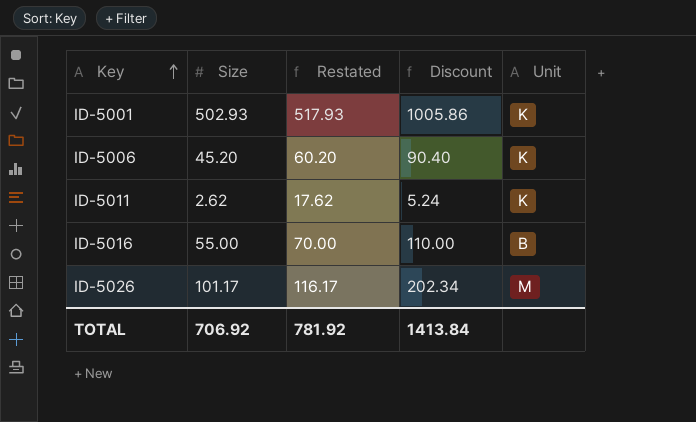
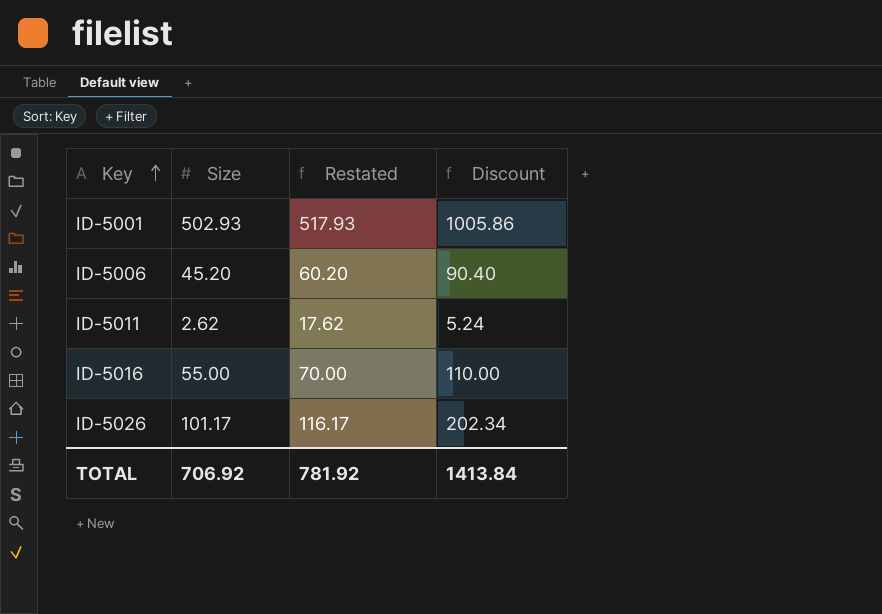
column Unit | position: 5 -> none

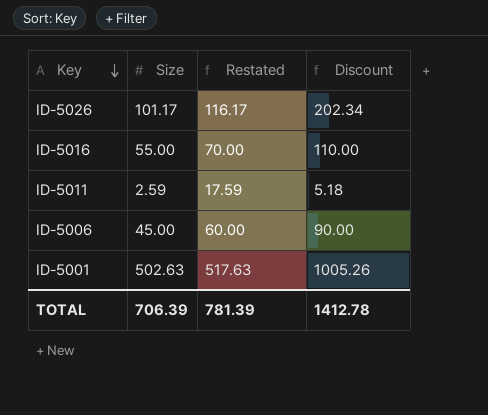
row order: Key ascending -> Key descending
ID-5011 | Size: 2.62 -> 2.59
ID-5011 | Restated: 17.62 -> 17.59
ID-5011 | Discount: 5.24 -> 5.18
ID-5006 | Size: 45.20 -> 45.00
ID-5006 | Restated: 60.20 -> 60.00
ID-5006 | Discount: 90.40 -> 90.00
ID-5001 | Size: 502.93 -> 502.63
ID-5001 | Restated: 517.93 -> 517.63
ID-5001 | Discount: 1005.86 -> 1005.26
TOTAL | Size: 706.92 -> 706.39
TOTAL | Restated: 781.92 -> 781.39
TOTAL | Discount: 1413.84 -> 1412.78

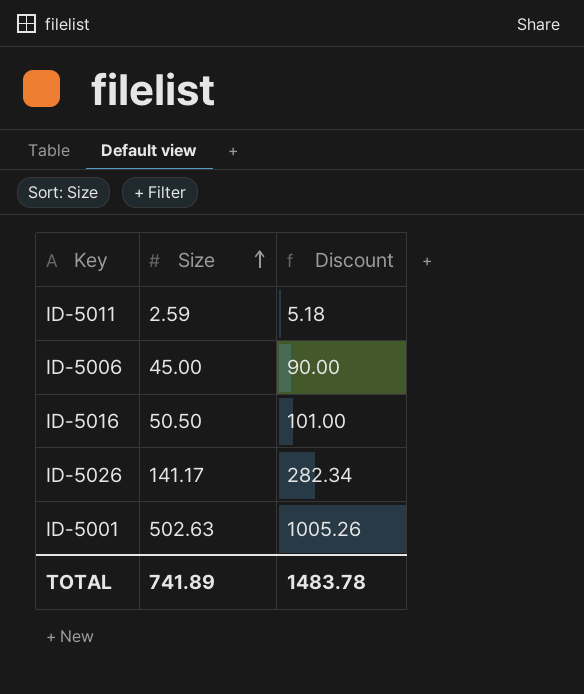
row order: Key descending -> Size ascending
column Restated | formula: [Size] + 15 -> none
ID-5016 | Size: 55.00 -> 50.50
ID-5016 | Discount: 110.00 -> 101.00
ID-5026 | Size: 101.17 -> 141.17
ID-5026 | Discount: 202.34 -> 282.34
TOTAL | Size: 706.39 -> 741.89
TOTAL | Discount: 1412.78 -> 1483.78

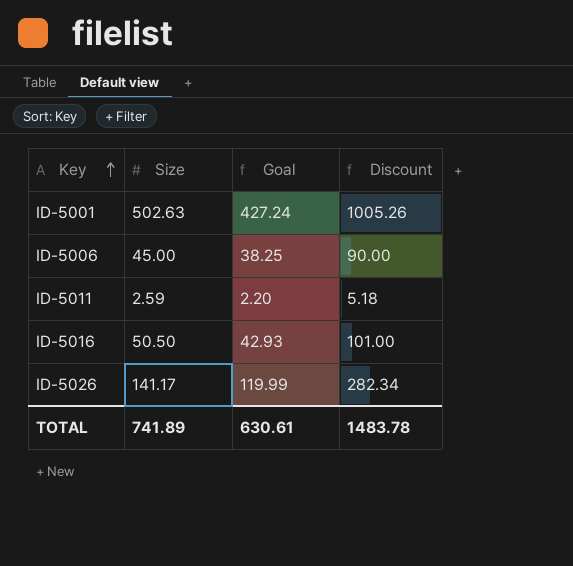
row order: Size ascending -> Key ascending
column Goal | formula: none -> [Size] * 0.85

